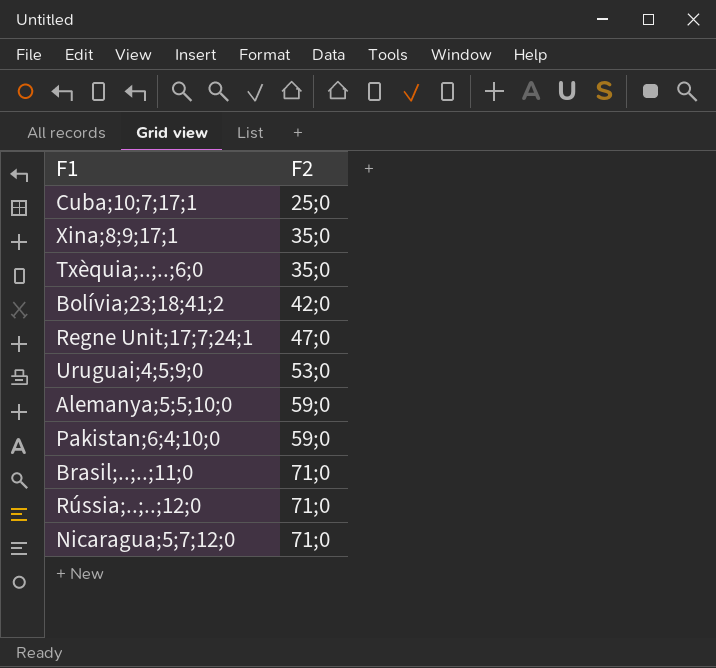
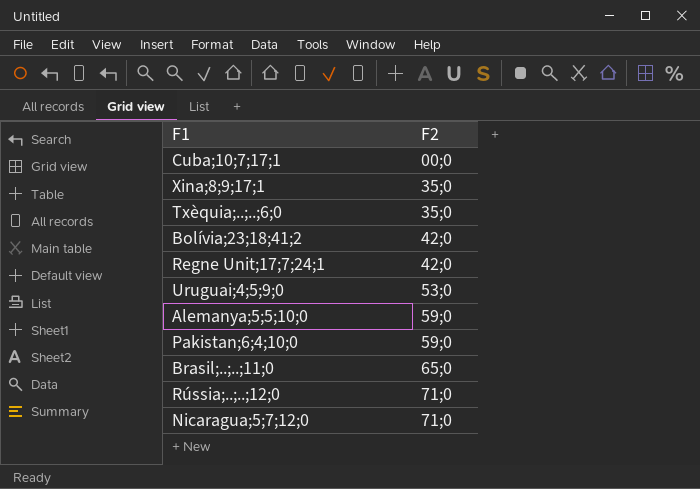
Cuba;10;7;17;1 | F2: 25;0 -> 00;0
Regne Unit;17;7;24;1 | F2: 47;0 -> 42;0
Brasil;..;..;11;0 | F2: 71;0 -> 65;0

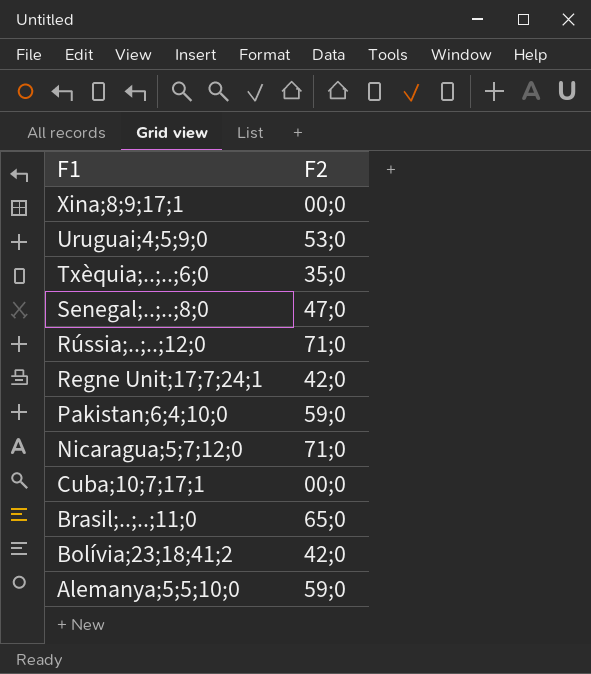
row order: F2 ascending -> F1 descending
Xina;8;9;17;1 | F2: 35;0 -> 00;0
row Senegal;..;..;8;0: none -> 47;0

